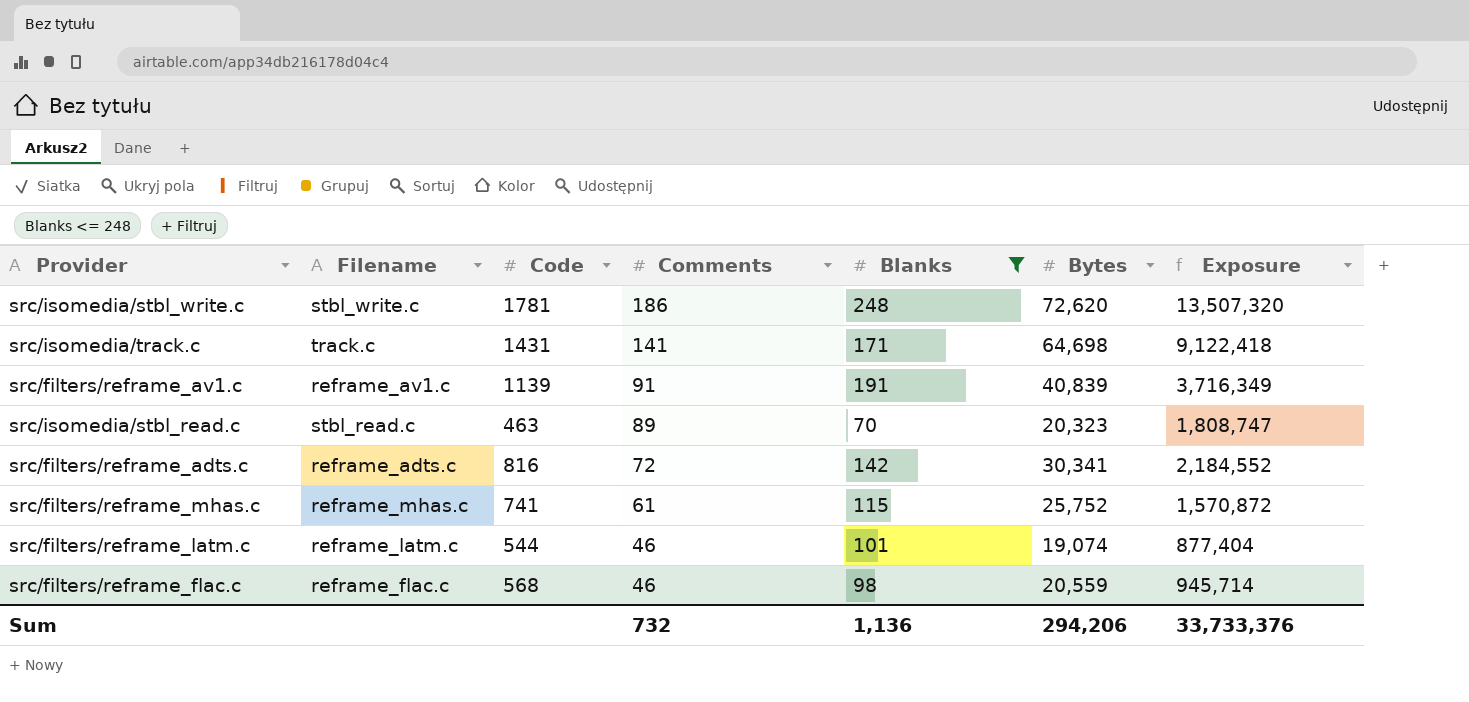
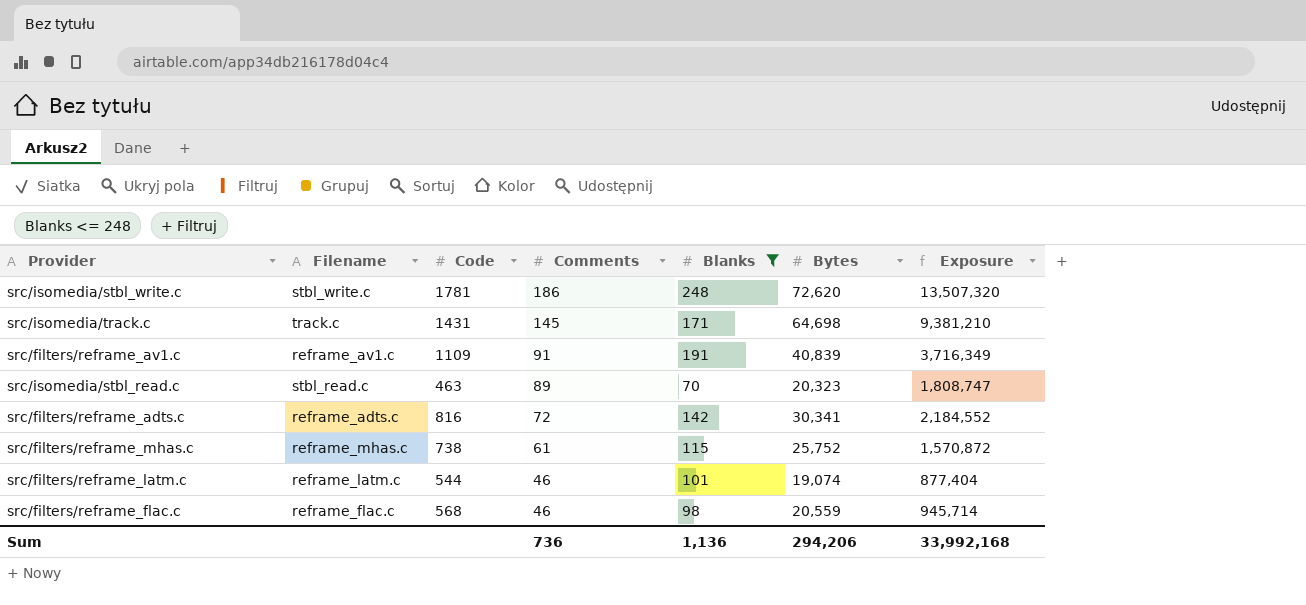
src/isomedia/track.c | Comments: 141 -> 145
src/isomedia/track.c | Exposure: 9,122,418 -> 9,381,210
src/filters/reframe_av1.c | Code: 1139 -> 1109
src/filters/reframe_mhas.c | Code: 741 -> 738
Sum | Comments: 732 -> 736
Sum | Exposure: 33,733,376 -> 33,992,168

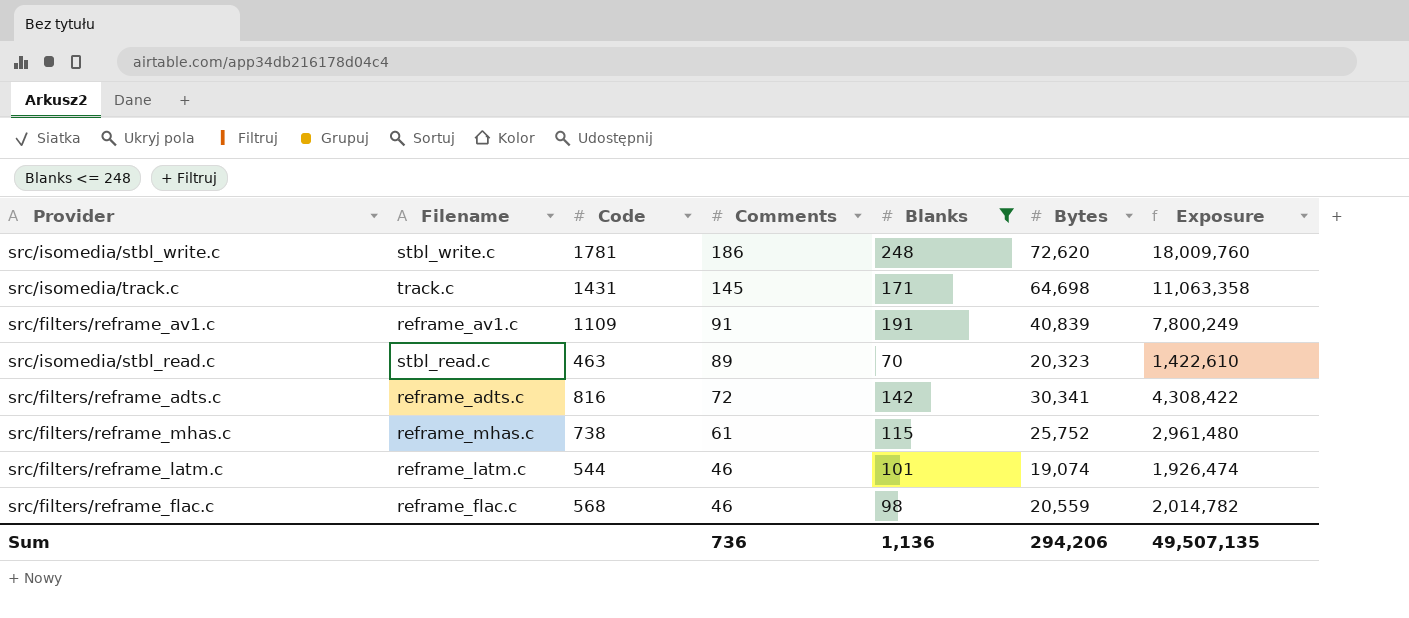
column Exposure | formula: [Comments] * [Bytes] -> [Blanks] * [Bytes]
Sum | Exposure: 33,992,168 -> 49,507,135

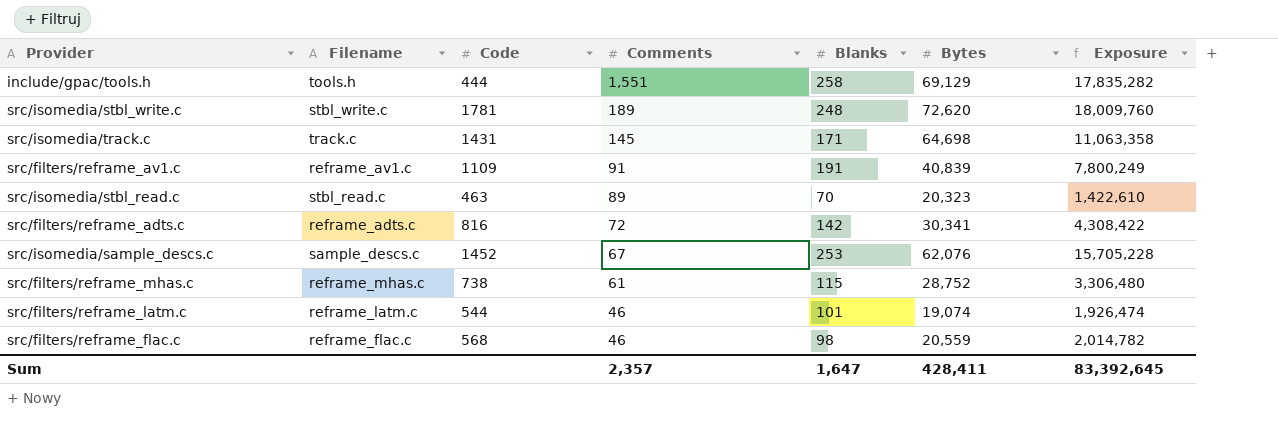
filter: Blanks <= 248 -> none
src/isomedia/stbl_write.c | Comments: 186 -> 189
src/filters/reframe_mhas.c | Bytes: 25,752 -> 28,752
src/filters/reframe_mhas.c | Exposure: 2,961,480 -> 3,306,480
Sum | Comments: 736 -> 2,357
Sum | Blanks: 1,136 -> 1,647
Sum | Bytes: 294,206 -> 428,411
Sum | Exposure: 49,507,135 -> 83,392,645

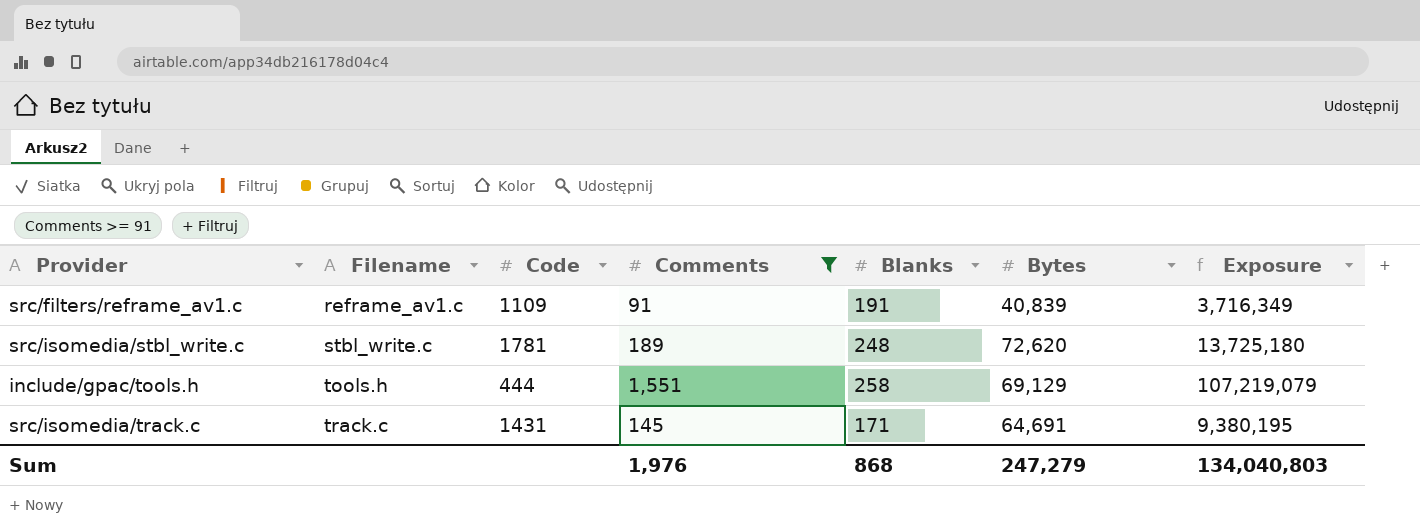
filter: none -> Comments >= 91
row order: Comments descending -> Filename ascending
column Exposure | formula: [Blanks] * [Bytes] -> [Comments] * [Bytes]
src/isomedia/track.c | Bytes: 64,698 -> 64,691
Sum | Comments: 2,357 -> 1,976
Sum | Blanks: 1,647 -> 868
Sum | Bytes: 428,411 -> 247,279
Sum | Exposure: 83,392,645 -> 134,040,803

